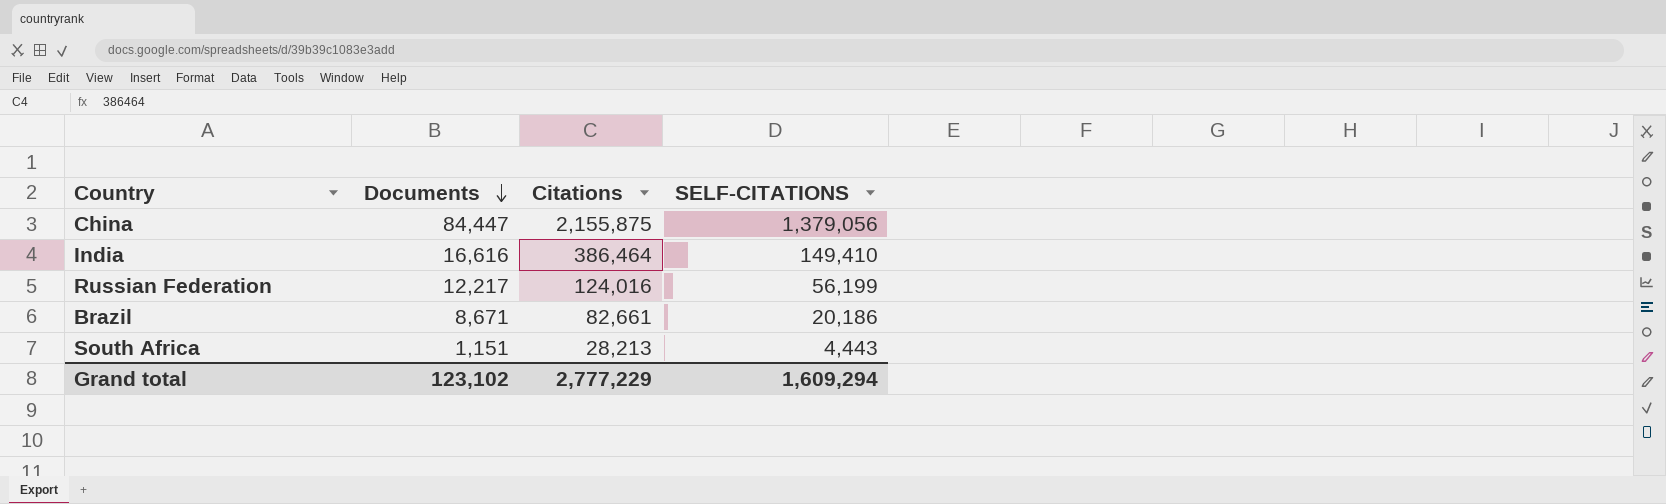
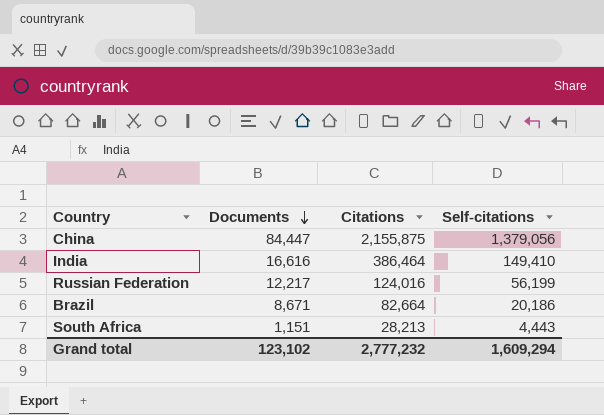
column name: SELF-CITATIONS -> Self-citations
Brazil | Citations: 82,661 -> 82,664
Grand total | Citations: 2,777,229 -> 2,777,232

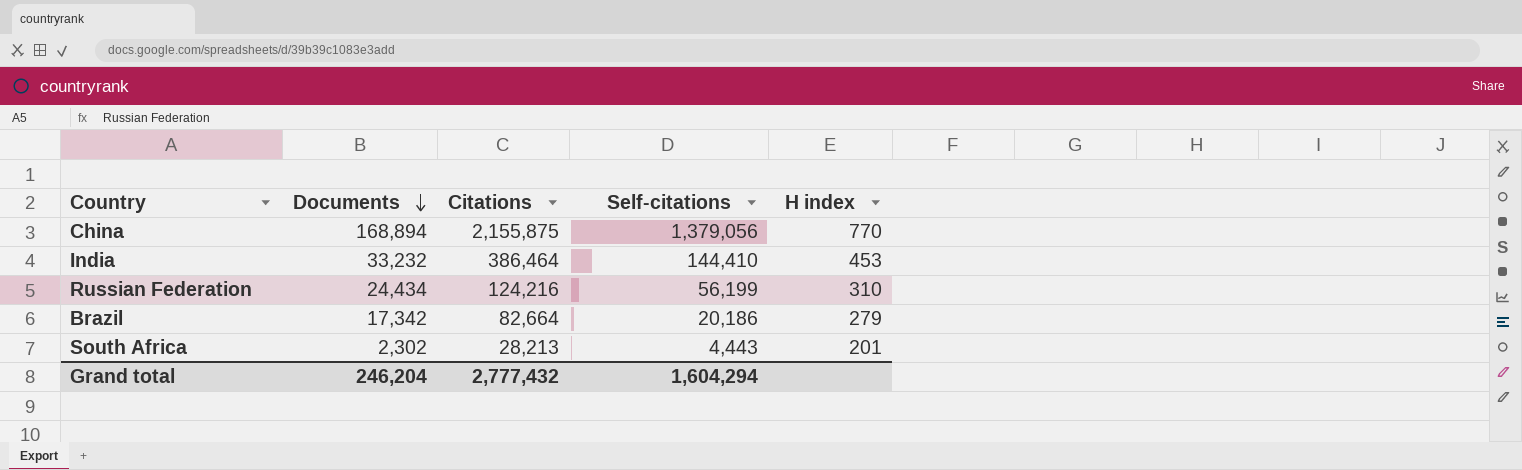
column H index | position: none -> 5
China | Documents: 84,447 -> 168,894
India | Documents: 16,616 -> 33,232
India | Self-citations: 149,410 -> 144,410
Russian Federation | Documents: 12,217 -> 24,434
Russian Federation | Citations: 124,016 -> 124,216
Brazil | Documents: 8,671 -> 17,342
South Africa | Documents: 1,151 -> 2,302
Grand total | Documents: 123,102 -> 246,204
Grand total | Citations: 2,777,232 -> 2,777,432
Grand total | Self-citations: 1,609,294 -> 1,604,294

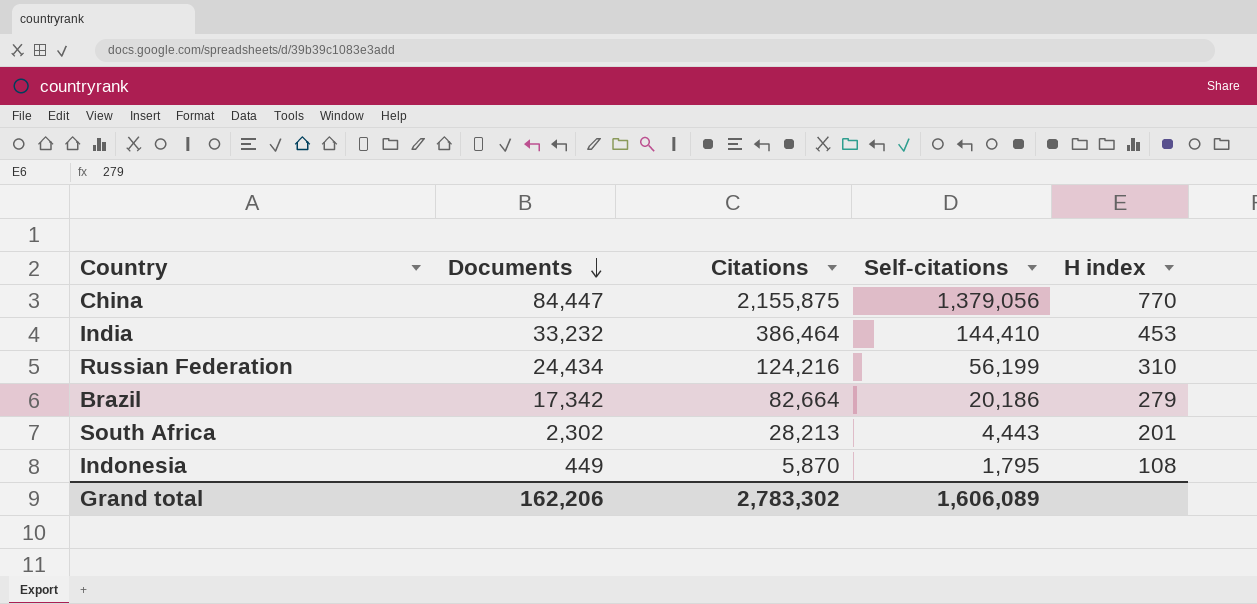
China | Documents: 168,894 -> 84,447
row Indonesia: none -> 449 | 5,870 | 1,795 | 108
Grand total | Documents: 246,204 -> 162,206
Grand total | Citations: 2,777,432 -> 2,783,302
Grand total | Self-citations: 1,604,294 -> 1,606,089

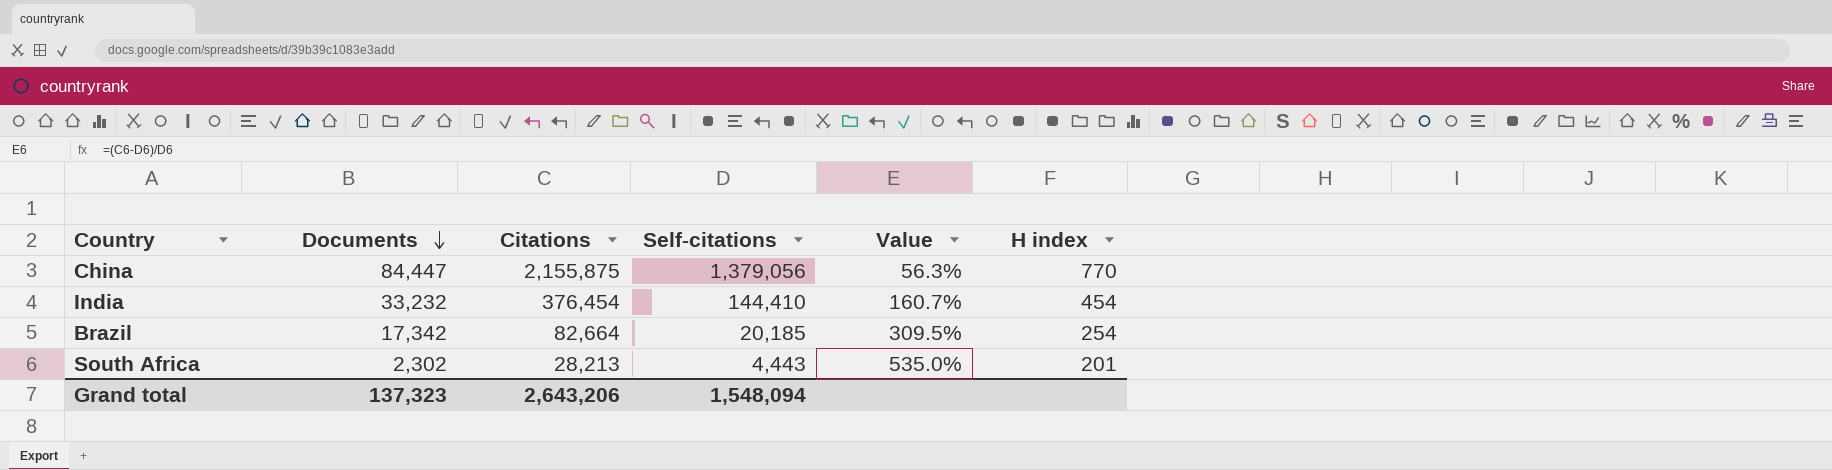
column Value | formula: none -> ([Citations] - [Self-citations]) / [Self-citations]
row Russian Federation: 24,434 | 124,216 | 56,199 | 310 -> none
row Indonesia: 449 | 5,870 | 1,795 | 108 -> none
India | Citations: 386,464 -> 376,454
India | H index: 453 -> 454
Brazil | Self-citations: 20,186 -> 20,185
Brazil | H index: 279 -> 254
Grand total | Documents: 162,206 -> 137,323
Grand total | Citations: 2,783,302 -> 2,643,206
Grand total | Self-citations: 1,606,089 -> 1,548,094

